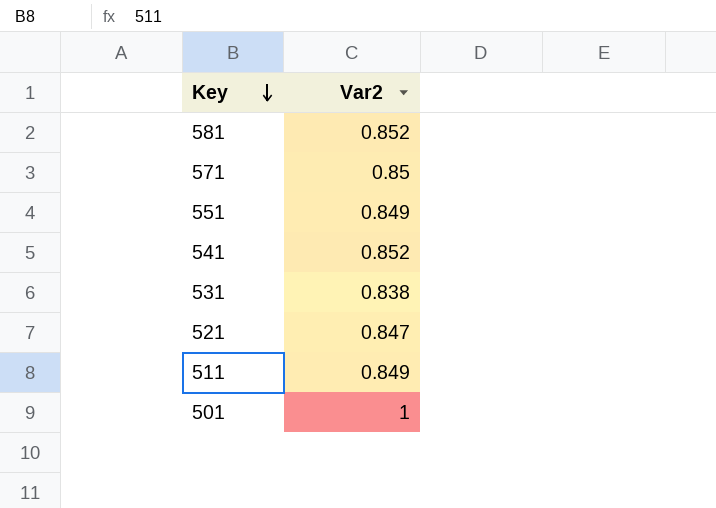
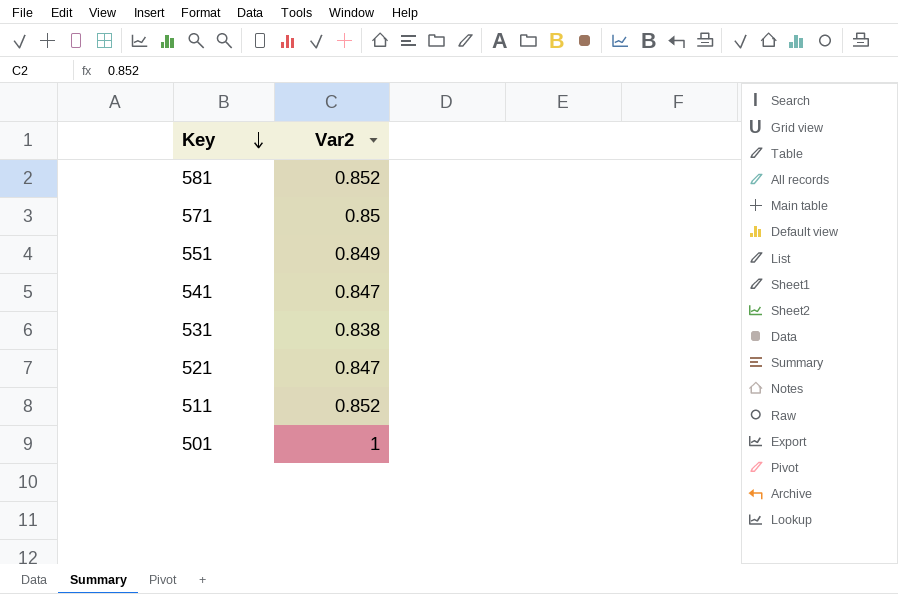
541 | Var2: 0.852 -> 0.847
511 | Var2: 0.849 -> 0.852

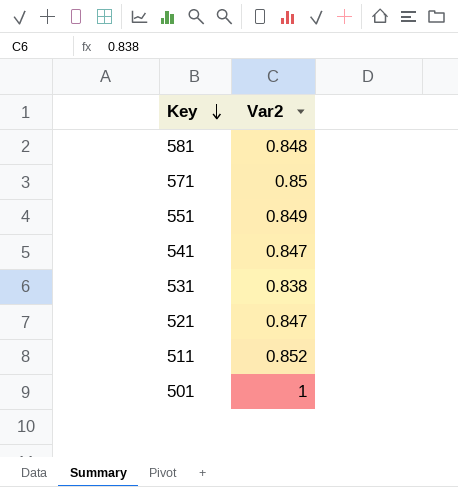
581 | Var2: 0.852 -> 0.848

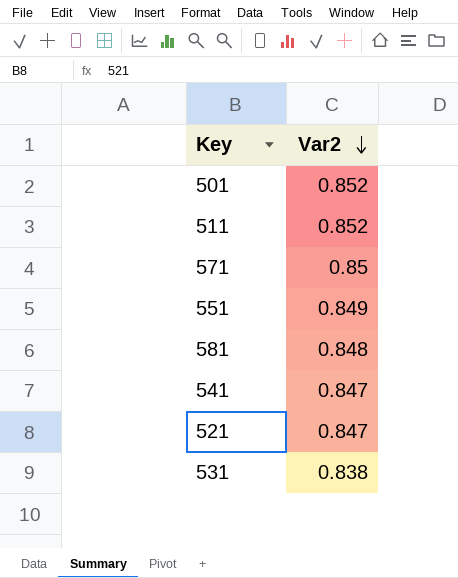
row order: Key descending -> Var2 descending
501 | Var2: 1 -> 0.852

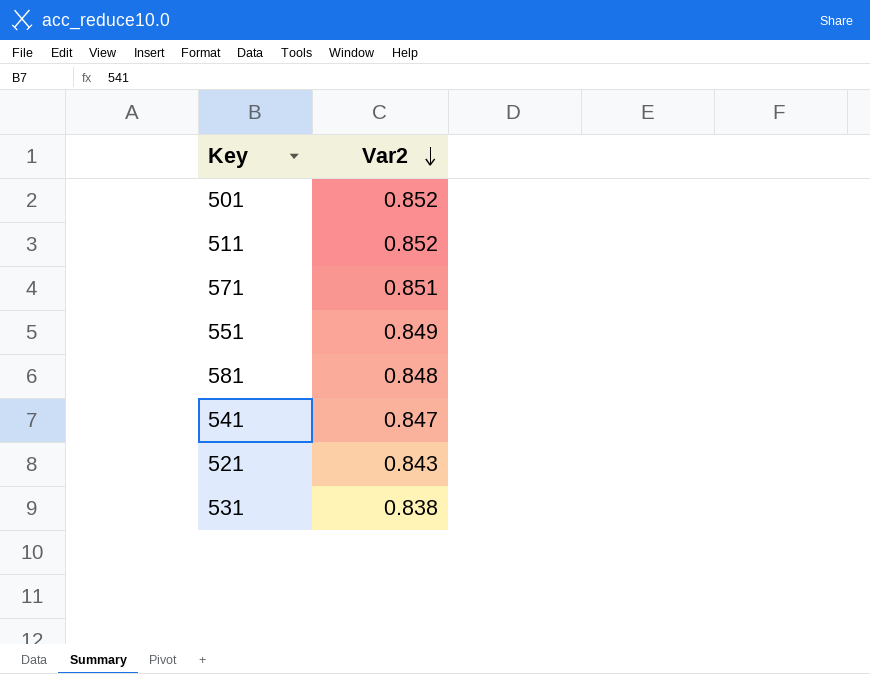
571 | Var2: 0.85 -> 0.851
521 | Var2: 0.847 -> 0.843

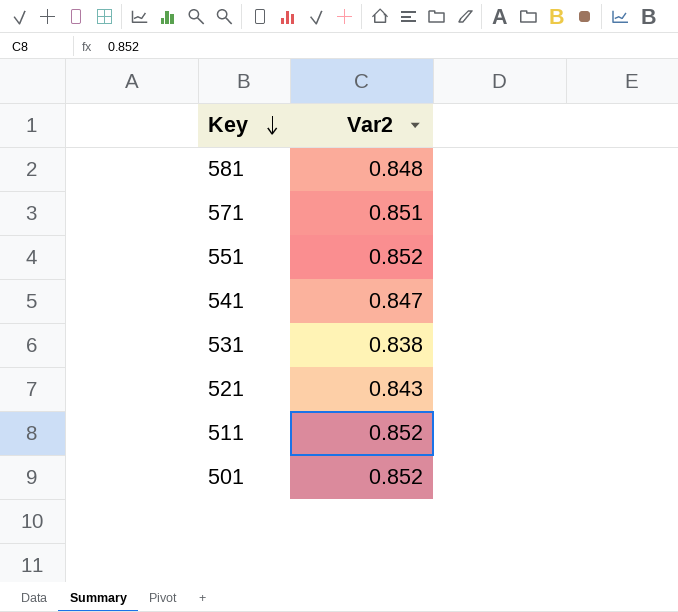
row order: Var2 descending -> Key descending
551 | Var2: 0.849 -> 0.852

